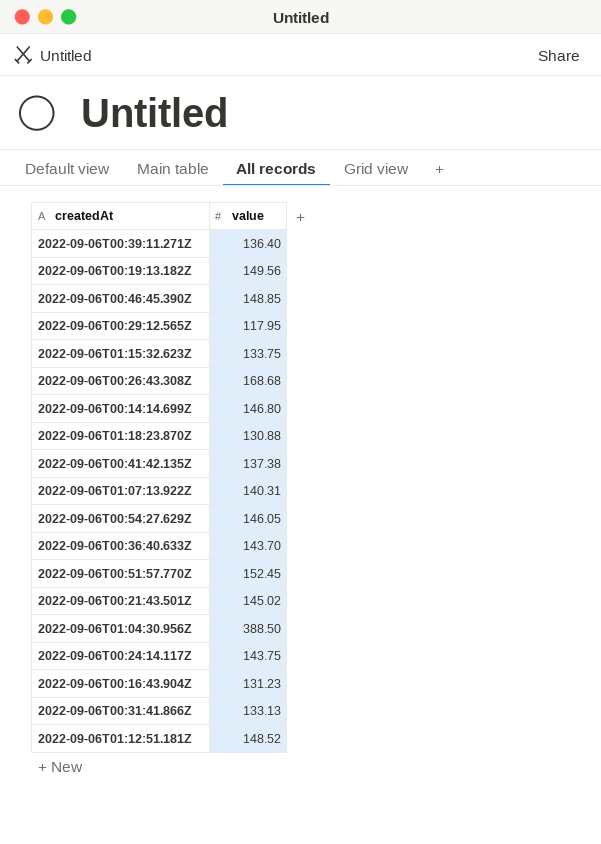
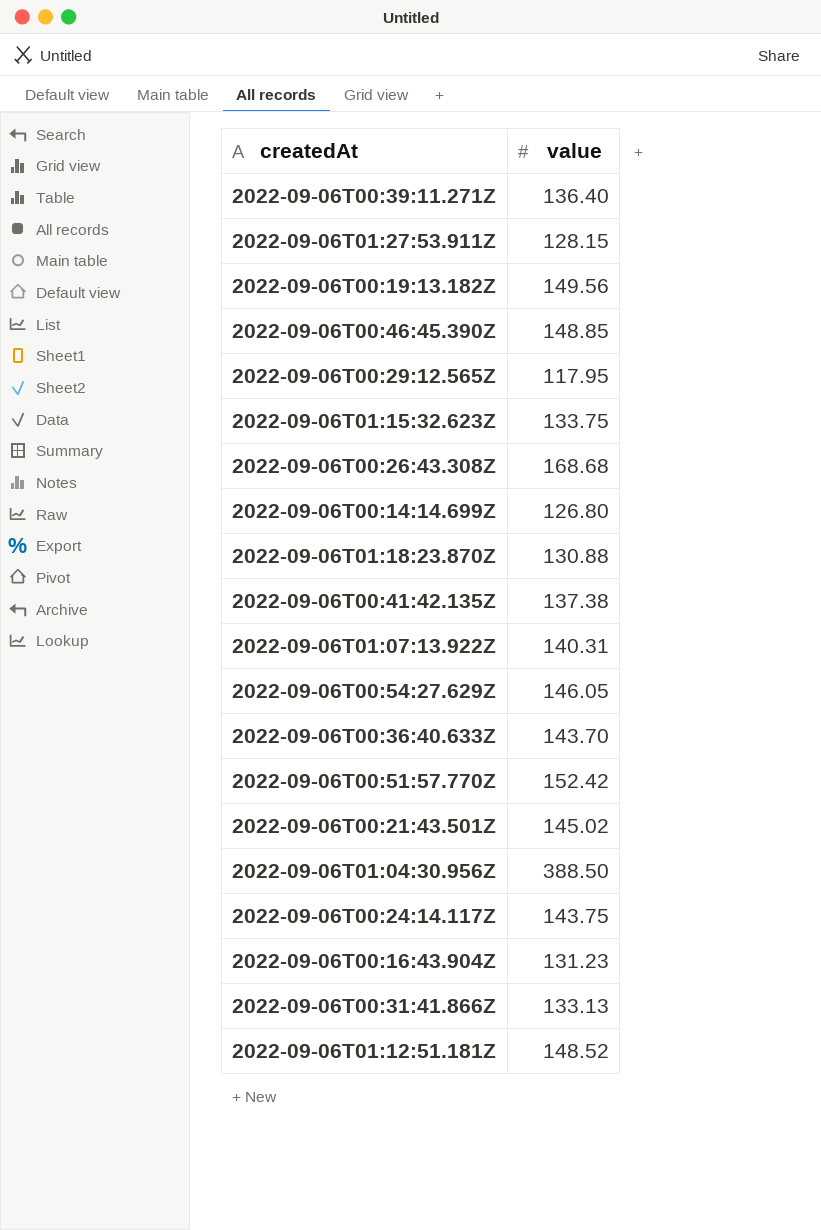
row 2022-09-06T01:27:53.911Z: none -> 128.15
2022-09-06T00:14:14.699Z | value: 146.80 -> 126.80
2022-09-06T00:51:57.770Z | value: 152.45 -> 152.42

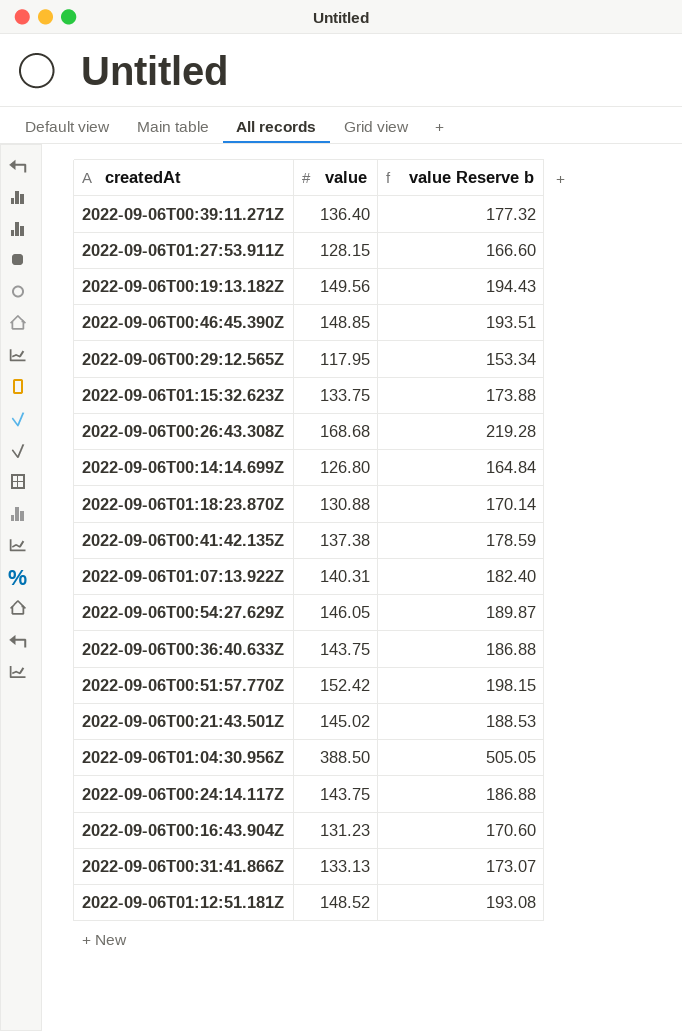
column value Reserve b | formula: none -> [value] * 1.3
2022-09-06T00:36:40.633Z | value: 143.70 -> 143.75

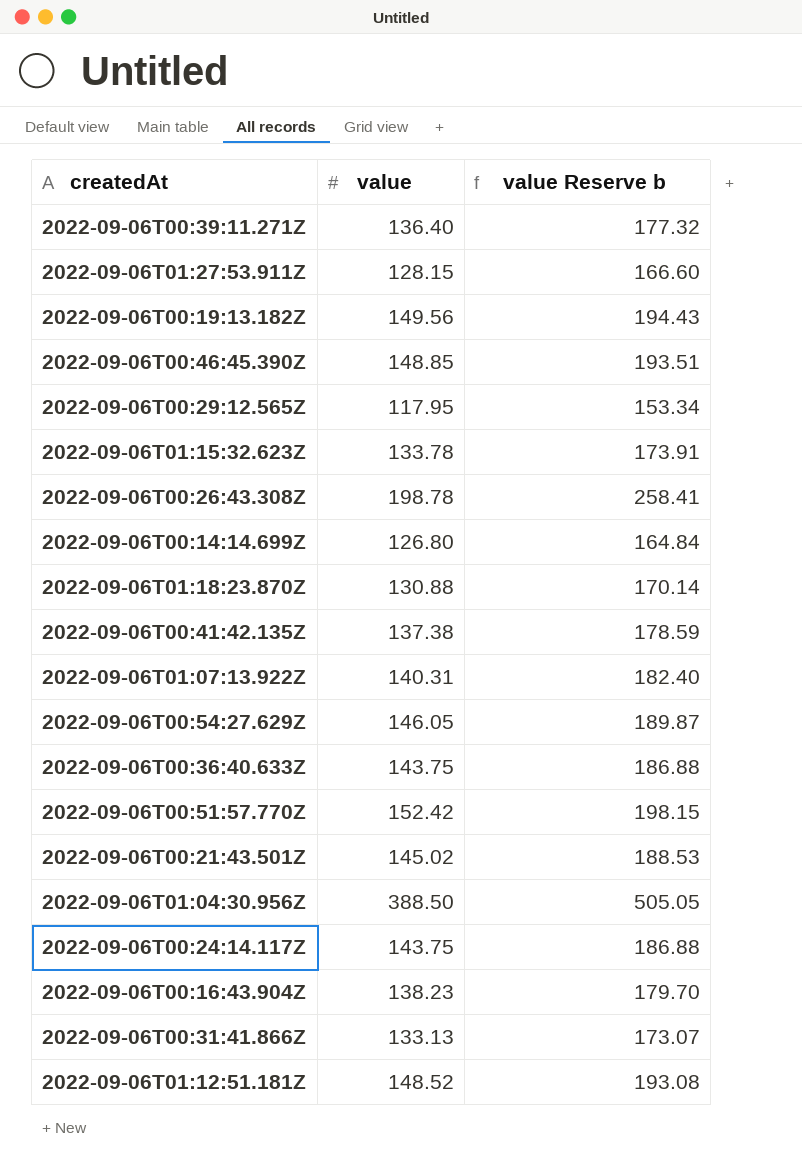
2022-09-06T01:15:32.623Z | value: 133.75 -> 133.78
2022-09-06T01:15:32.623Z | value Reserve b: 173.88 -> 173.91
2022-09-06T00:26:43.308Z | value: 168.68 -> 198.78
2022-09-06T00:26:43.308Z | value Reserve b: 219.28 -> 258.41
2022-09-06T00:16:43.904Z | value: 131.23 -> 138.23
2022-09-06T00:16:43.904Z | value Reserve b: 170.60 -> 179.70

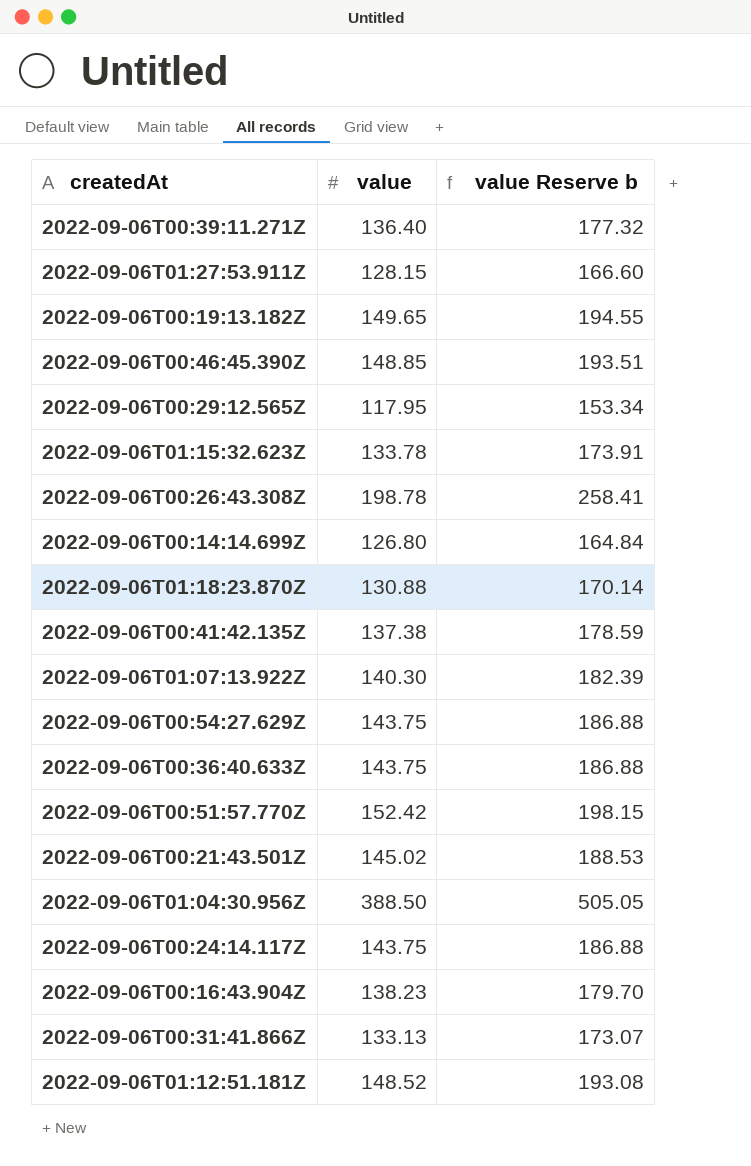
2022-09-06T00:19:13.182Z | value: 149.56 -> 149.65
2022-09-06T00:19:13.182Z | value Reserve b: 194.43 -> 194.55
2022-09-06T01:07:13.922Z | value: 140.31 -> 140.30
2022-09-06T01:07:13.922Z | value Reserve b: 182.40 -> 182.39
2022-09-06T00:54:27.629Z | value: 146.05 -> 143.75
2022-09-06T00:54:27.629Z | value Reserve b: 189.87 -> 186.88

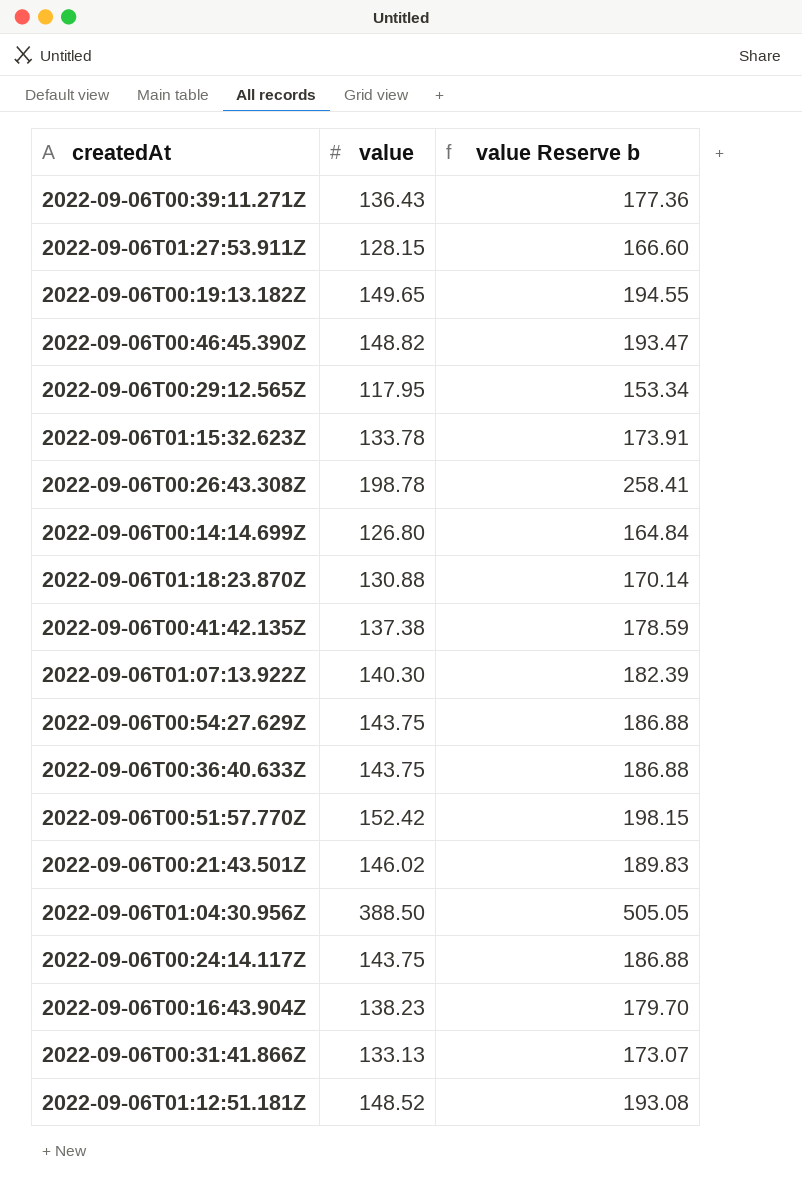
2022-09-06T00:39:11.271Z | value: 136.40 -> 136.43
2022-09-06T00:39:11.271Z | value Reserve b: 177.32 -> 177.36
2022-09-06T00:46:45.390Z | value: 148.85 -> 148.82
2022-09-06T00:46:45.390Z | value Reserve b: 193.51 -> 193.47
2022-09-06T00:21:43.501Z | value: 145.02 -> 146.02
2022-09-06T00:21:43.501Z | value Reserve b: 188.53 -> 189.83

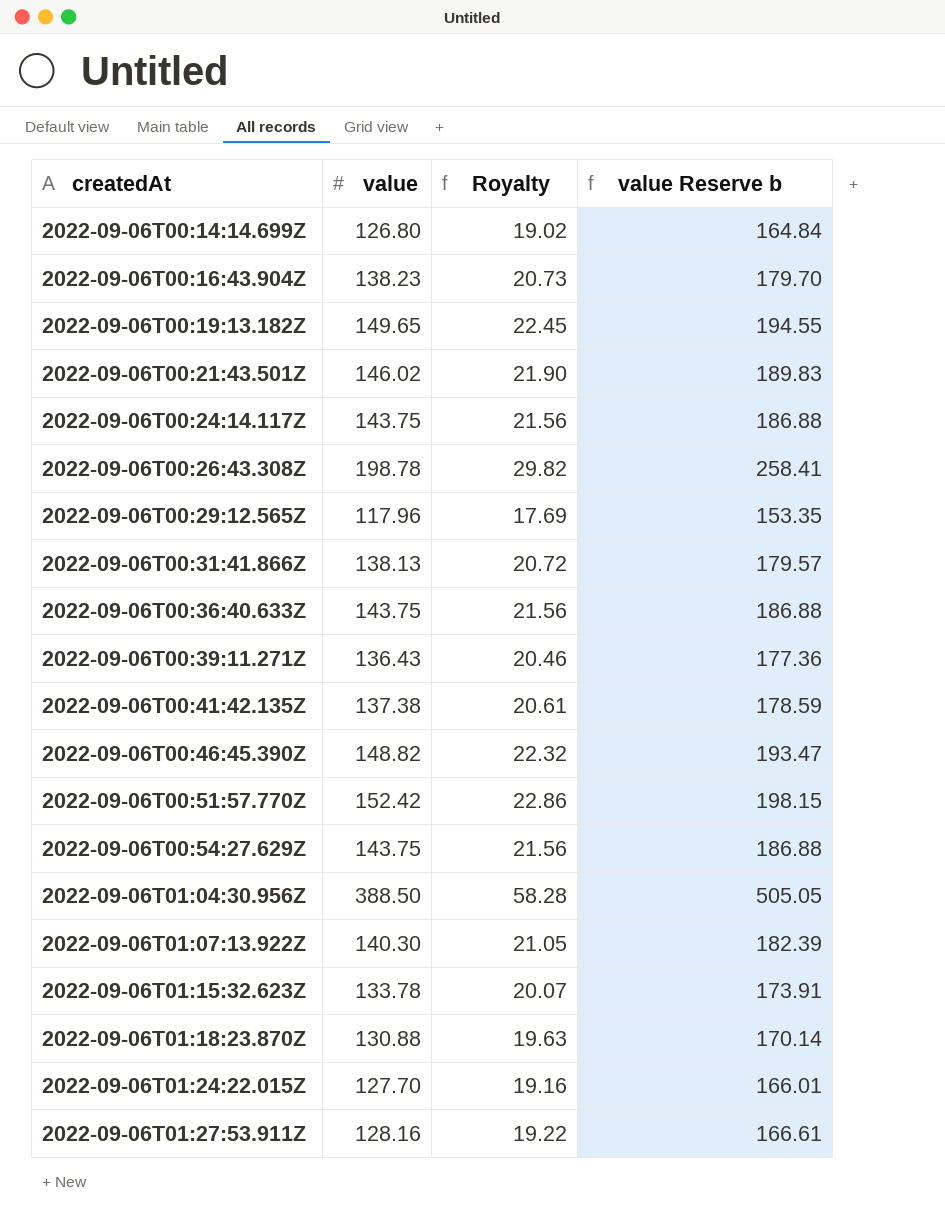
row order: none -> createdAt ascending
column Royalty | formula: none -> [value] * 0.15
row 2022-09-06T01:12:51.181Z: 148.52 | 193.08 -> none
2022-09-06T00:29:12.565Z | value: 117.95 -> 117.96
2022-09-06T00:29:12.565Z | value Reserve b: 153.34 -> 153.35
2022-09-06T00:31:41.866Z | value: 133.13 -> 138.13
2022-09-06T00:31:41.866Z | value Reserve b: 173.07 -> 179.57
row 2022-09-06T01:24:22.015Z: none -> 127.70 | 19.16 | 166.01
2022-09-06T01:27:53.911Z | value: 128.15 -> 128.16
2022-09-06T01:27:53.911Z | value Reserve b: 166.60 -> 166.61

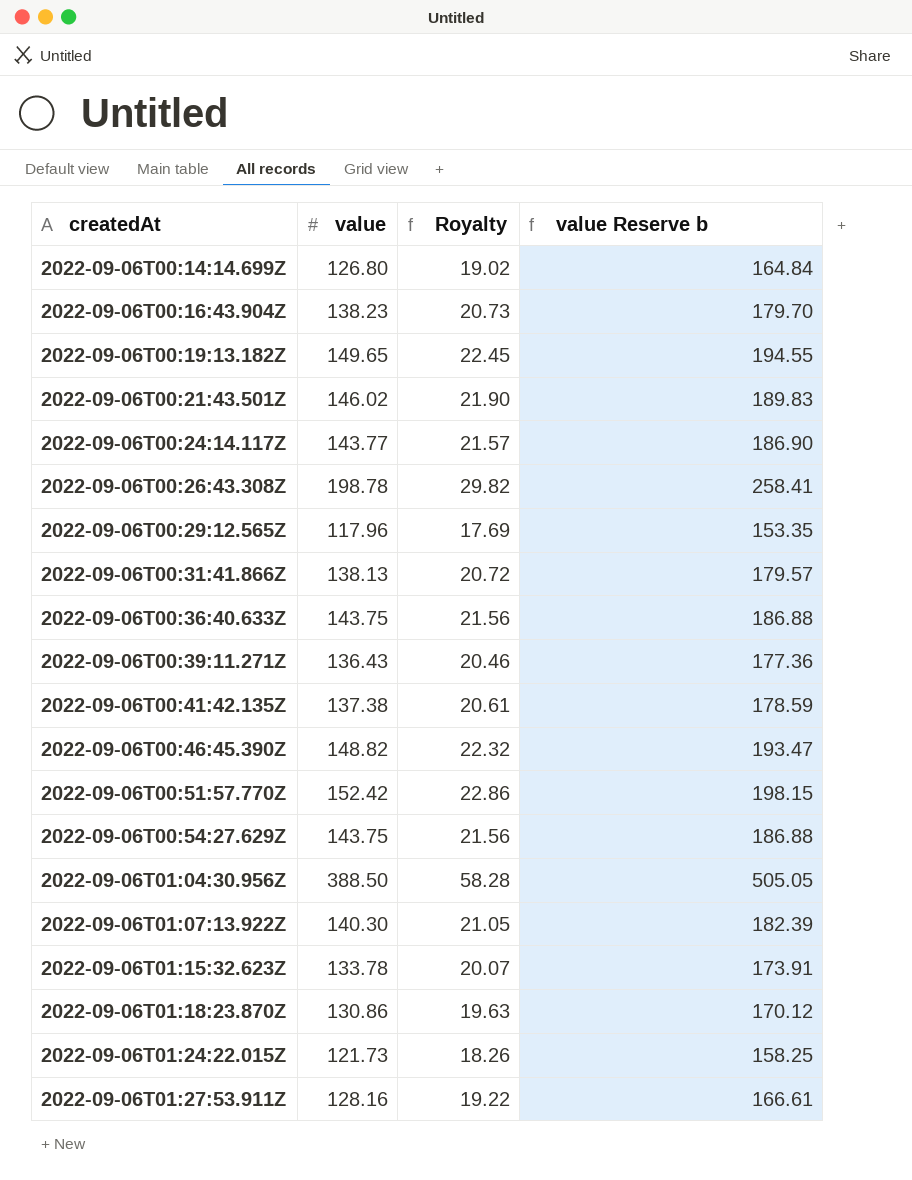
2022-09-06T00:24:14.117Z | value: 143.75 -> 143.77
2022-09-06T00:24:14.117Z | Royalty: 21.56 -> 21.57
2022-09-06T00:24:14.117Z | value Reserve b: 186.88 -> 186.90
2022-09-06T01:18:23.870Z | value: 130.88 -> 130.86
2022-09-06T01:18:23.870Z | value Reserve b: 170.14 -> 170.12
2022-09-06T01:24:22.015Z | value: 127.70 -> 121.73
2022-09-06T01:24:22.015Z | Royalty: 19.16 -> 18.26
2022-09-06T01:24:22.015Z | value Reserve b: 166.01 -> 158.25

